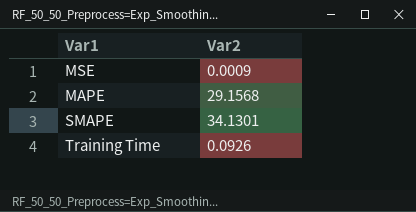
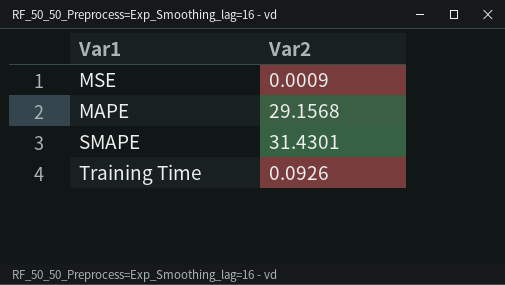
SMAPE | Var2: 34.1301 -> 31.4301

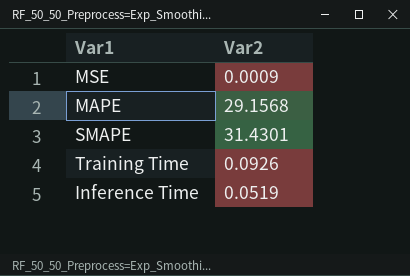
row Inference Time: none -> 0.0519

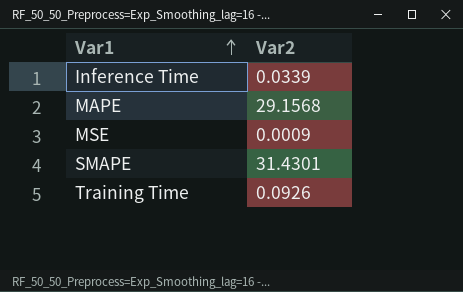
row order: none -> Var1 ascending
Inference Time | Var2: 0.0519 -> 0.0339

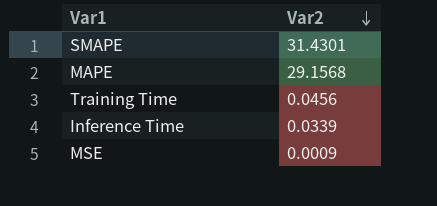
row order: Var1 ascending -> Var2 descending
Training Time | Var2: 0.0926 -> 0.0456

